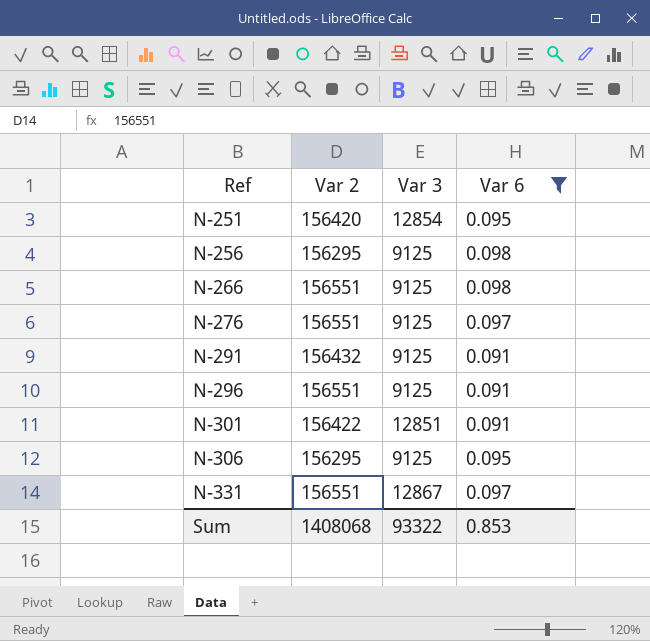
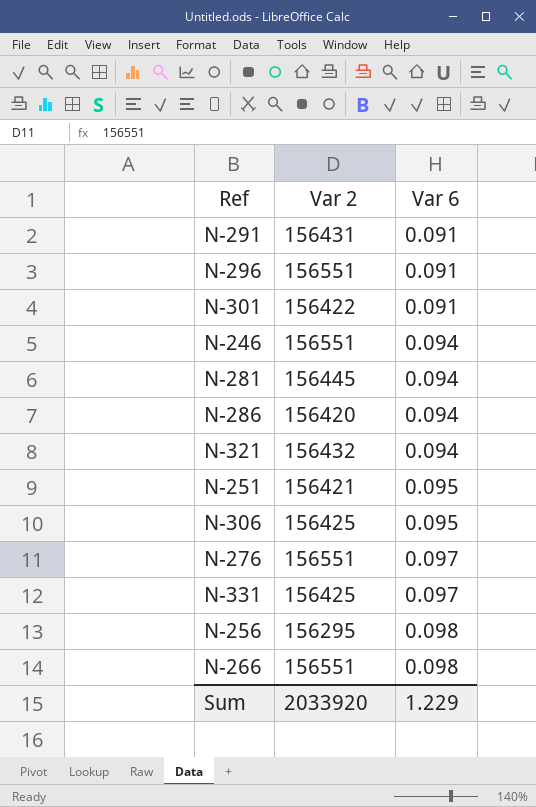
filter: Var 6 != 0.094 -> none
row order: Ref ascending -> Var 6 ascending
column Var 3 | position: 3 -> none
N-291 | Var 2: 156432 -> 156431
N-251 | Var 2: 156420 -> 156421
N-306 | Var 2: 156295 -> 156425
N-331 | Var 2: 156551 -> 156425
Sum | Var 2: 1408068 -> 2033920
Sum | Var 6: 0.853 -> 1.229

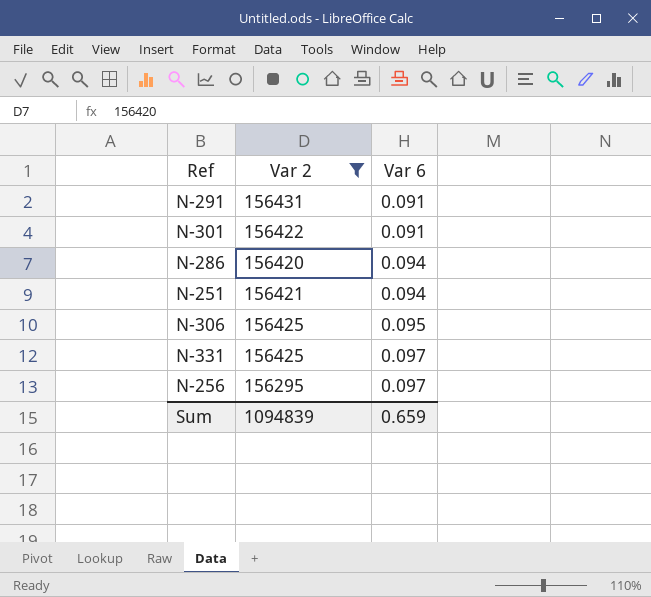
filter: none -> Var 2 <= 156431
N-251 | Var 6: 0.095 -> 0.094
N-256 | Var 6: 0.098 -> 0.097
Sum | Var 2: 2033920 -> 1094839
Sum | Var 6: 1.229 -> 0.659

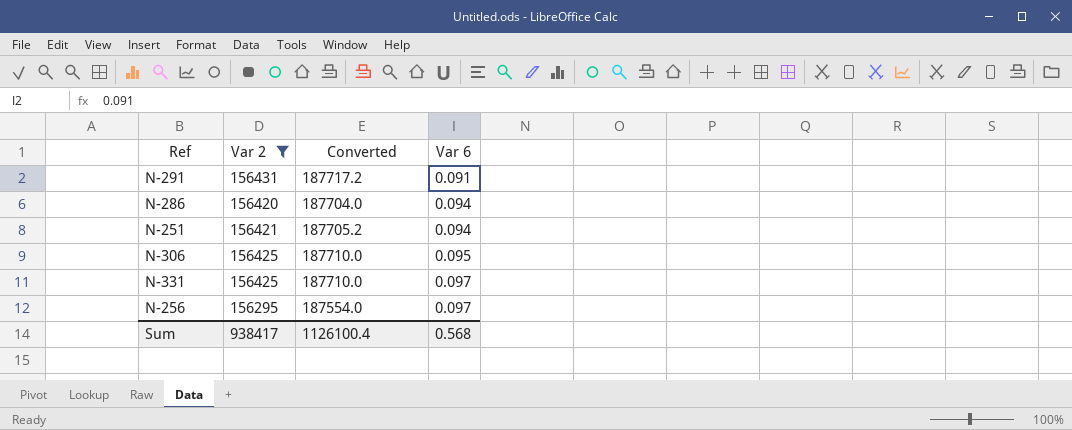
column Converted | formula: none -> [Var 2] * 1.2
row N-301: 156422 | 0.091 -> none
Sum | Var 2: 1094839 -> 938417
Sum | Var 6: 0.659 -> 0.568

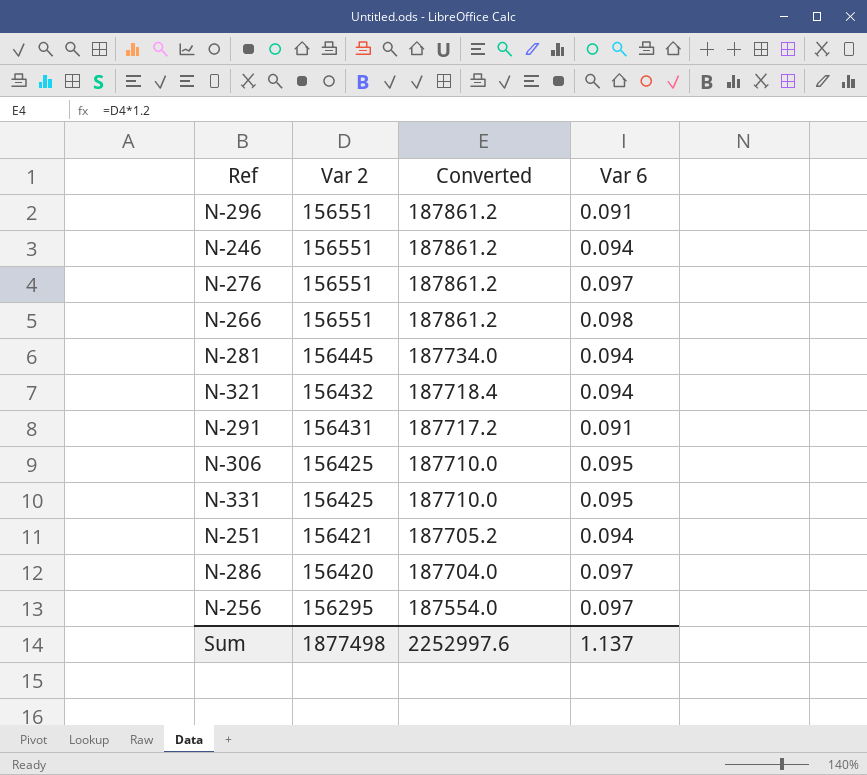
filter: Var 2 <= 156431 -> none
row order: Var 6 ascending -> Var 2 descending
N-331 | Var 6: 0.097 -> 0.095
N-286 | Var 6: 0.094 -> 0.097
Sum | Var 2: 938417 -> 1877498
Sum | Converted: 1126100.4 -> 2252997.6
Sum | Var 6: 0.568 -> 1.137

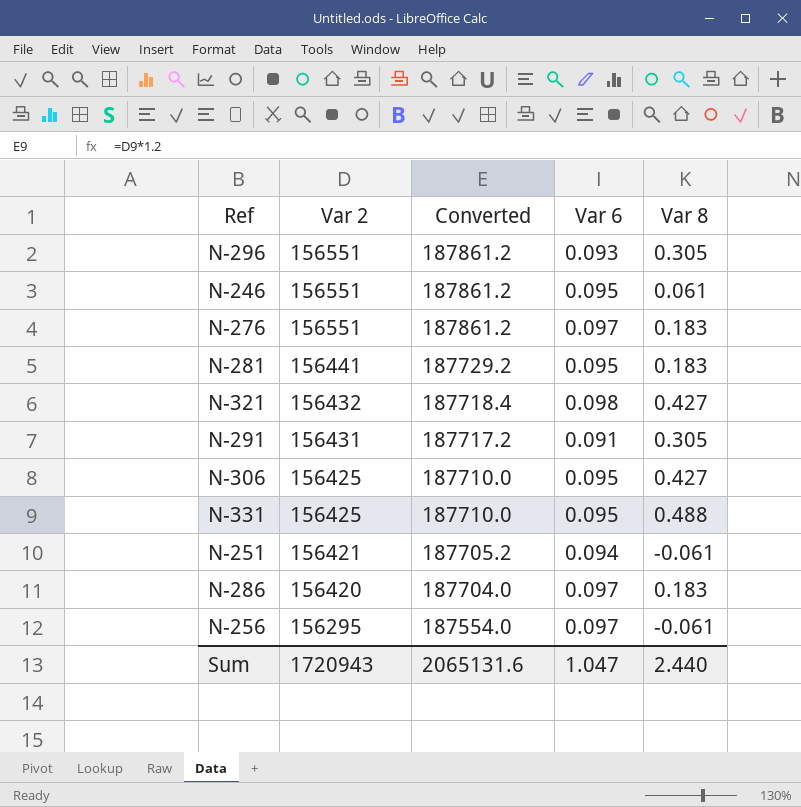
column Var 8 | position: none -> 5
row N-266: 156551 | 187861.2 | 0.098 -> none
N-296 | Var 6: 0.091 -> 0.093
N-246 | Var 6: 0.094 -> 0.095
N-281 | Var 2: 156445 -> 156441
N-281 | Converted: 187734.0 -> 187729.2
N-281 | Var 6: 0.094 -> 0.095
N-321 | Var 6: 0.094 -> 0.098
Sum | Var 2: 1877498 -> 1720943
Sum | Converted: 2252997.6 -> 2065131.6
Sum | Var 6: 1.137 -> 1.047

